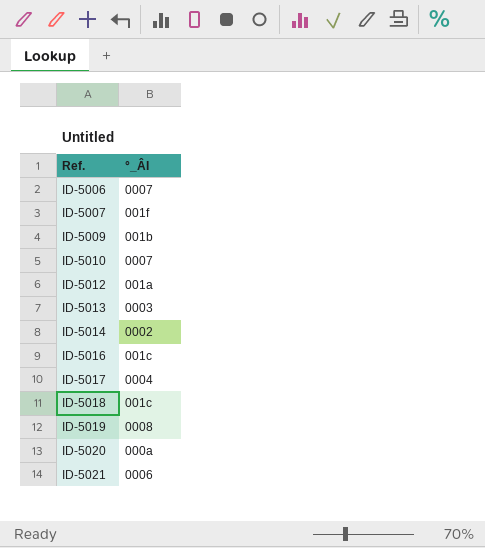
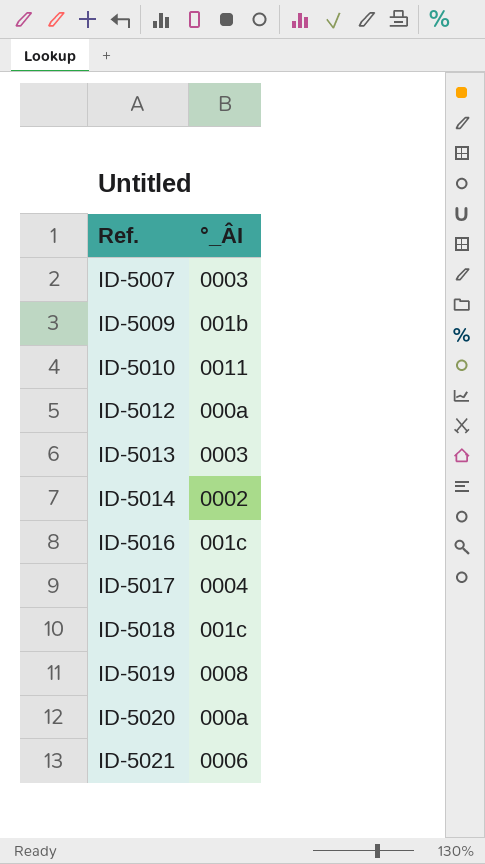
row ID-5006: 0007 -> none
ID-5007 | °_ÂI: 001f -> 0003
ID-5010 | °_ÂI: 0007 -> 0011
ID-5012 | °_ÂI: 001a -> 000a

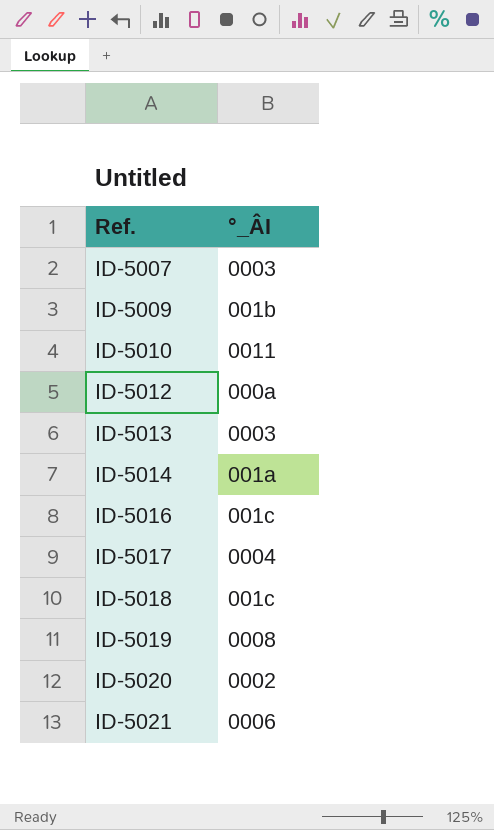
ID-5014 | °_ÂI: 0002 -> 001a
ID-5020 | °_ÂI: 000a -> 0002

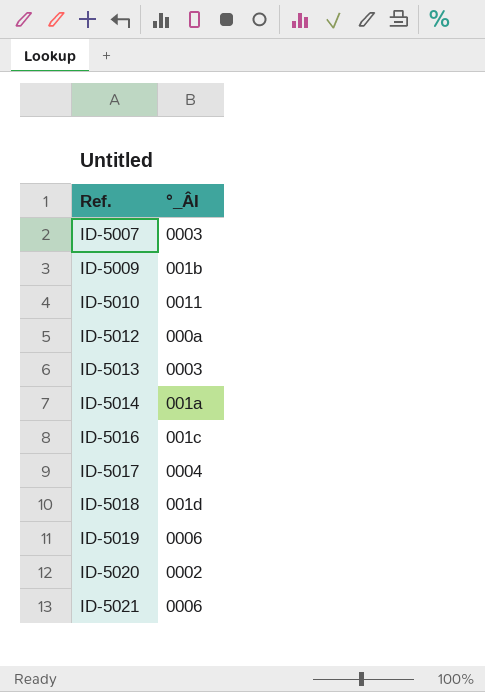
ID-5018 | °_ÂI: 001c -> 001d
ID-5019 | °_ÂI: 0008 -> 0006

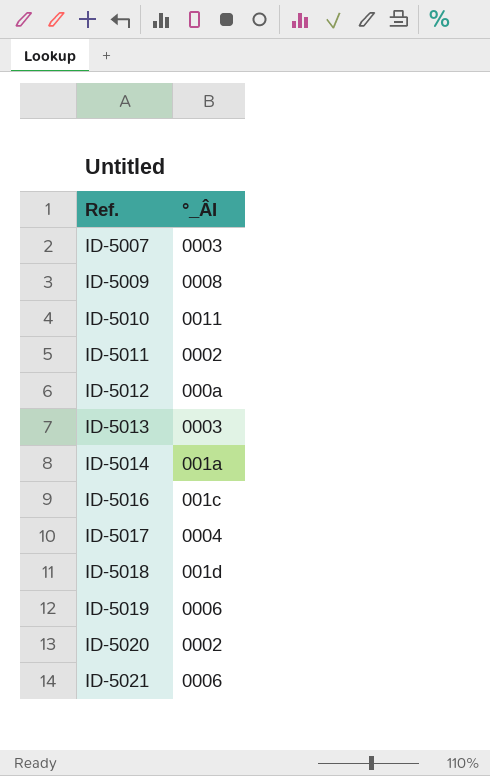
ID-5009 | °_ÂI: 001b -> 0008
row ID-5011: none -> 0002

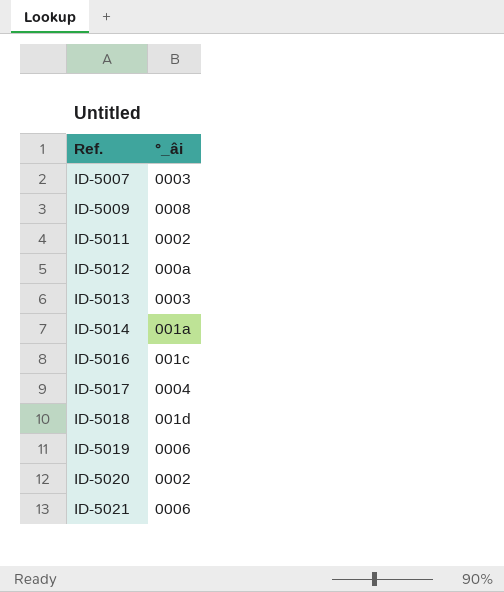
column name: °_ÂI -> °_âi
row ID-5010: 0011 -> none

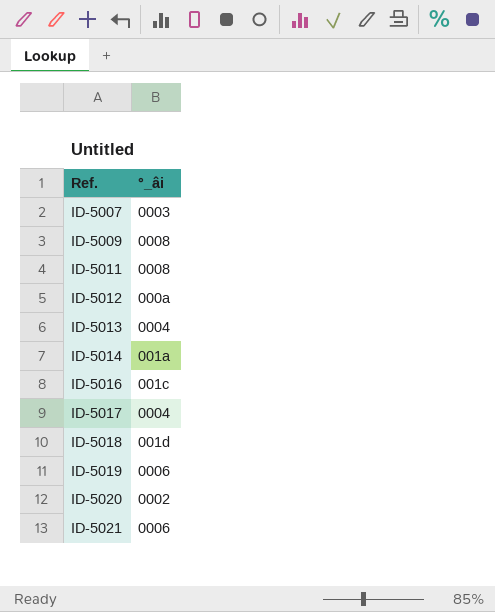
ID-5011 | °_âi: 0002 -> 0008
ID-5013 | °_âi: 0003 -> 0004

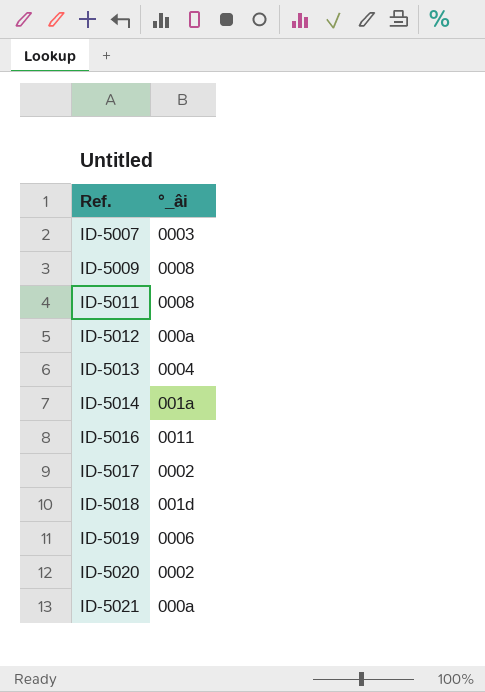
ID-5016 | °_âi: 001c -> 0011
ID-5017 | °_âi: 0004 -> 0002
ID-5021 | °_âi: 0006 -> 000a

